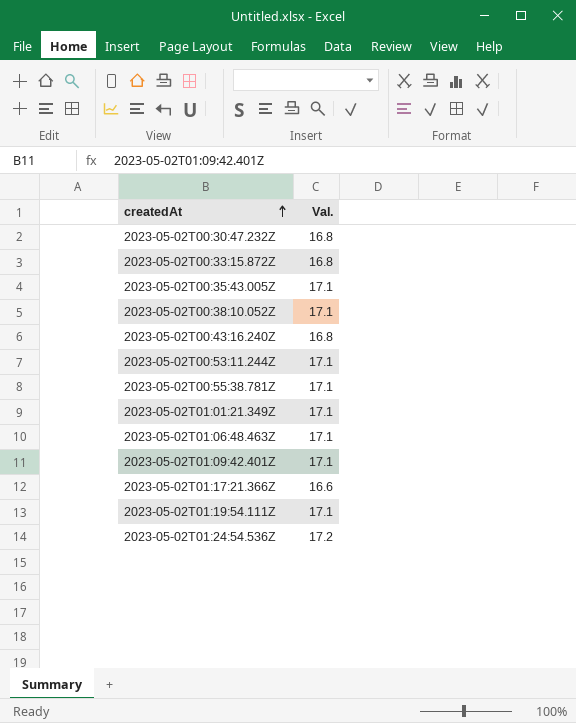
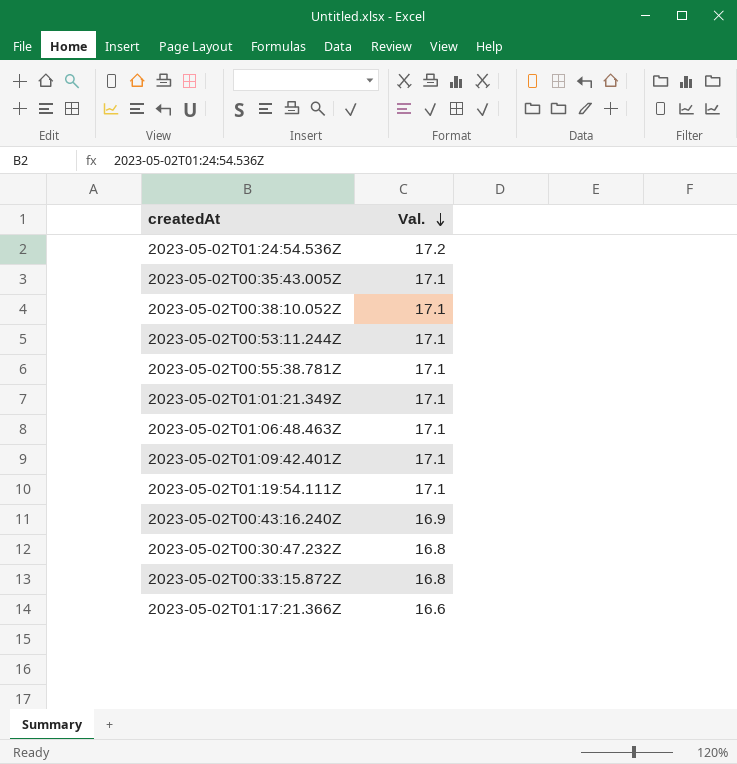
row order: createdAt ascending -> Val. descending
2023-05-02T00:43:16.240Z | Val.: 16.8 -> 16.9

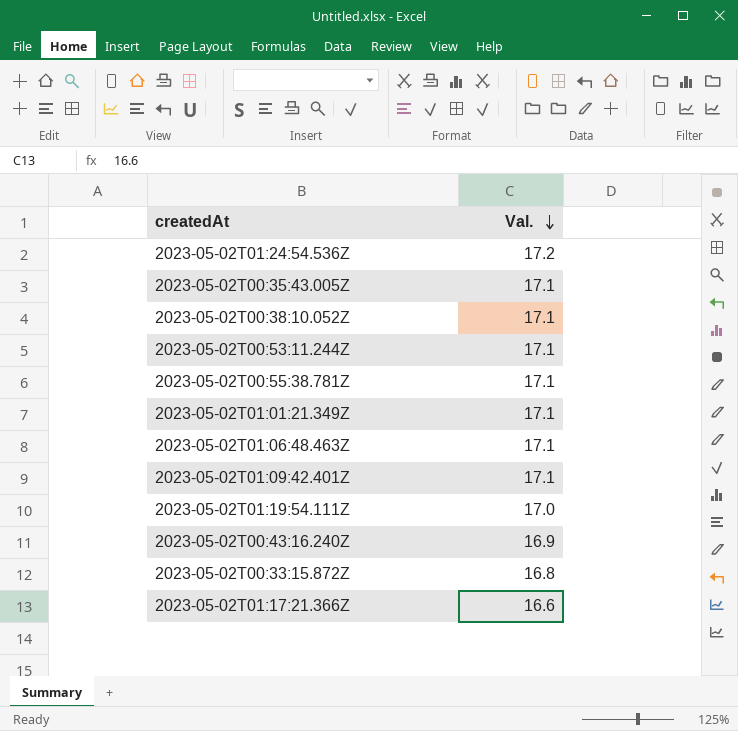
row 2023-05-02T00:30:47.232Z: 16.8 -> none
2023-05-02T01:19:54.111Z | Val.: 17.1 -> 17.0

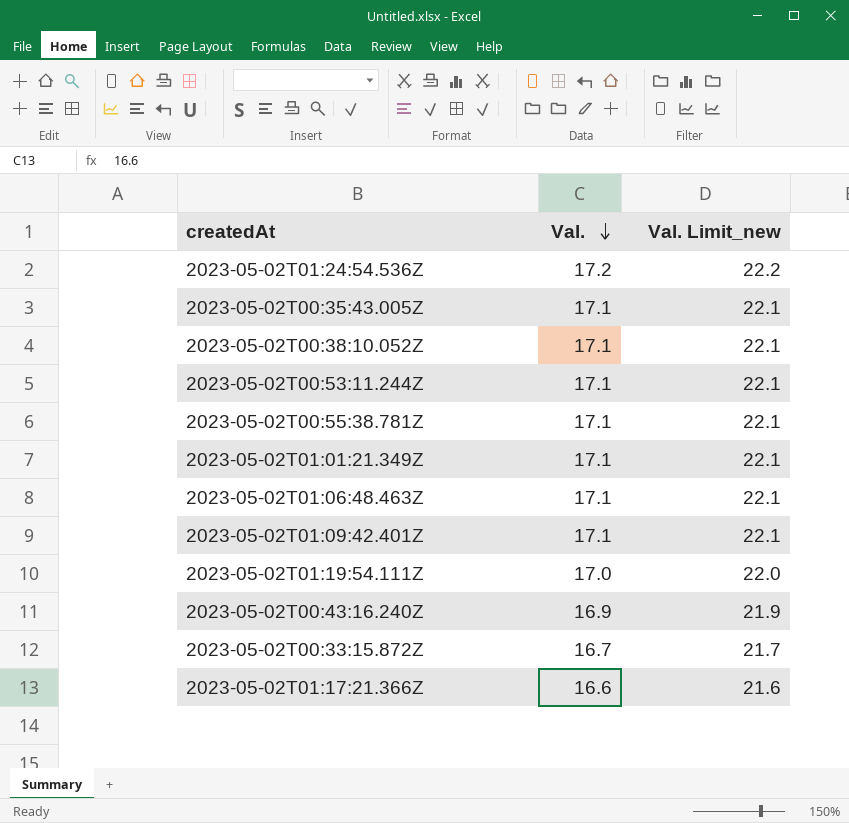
column Val. Limit_new | formula: none -> [Val.] + 5
2023-05-02T00:33:15.872Z | Val.: 16.8 -> 16.7

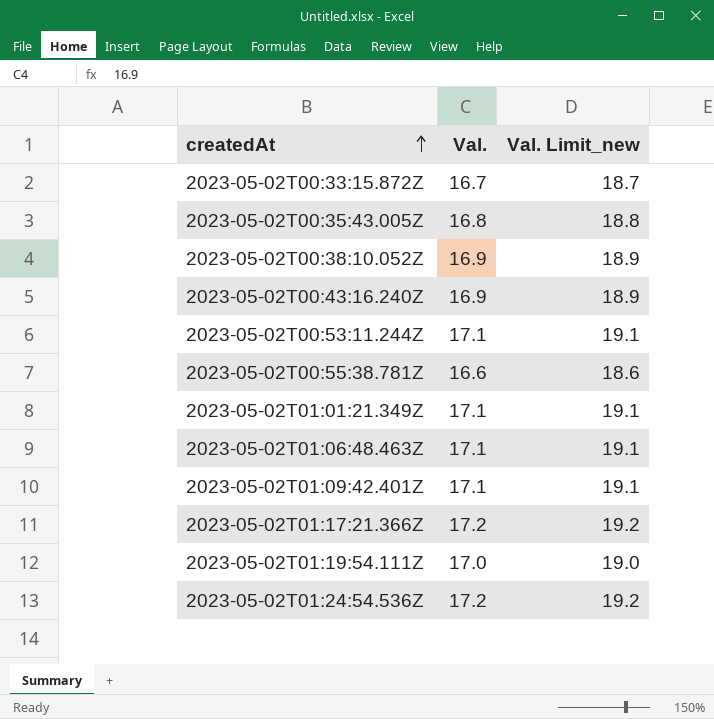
row order: Val. descending -> createdAt ascending
column Val. Limit_new | formula: [Val.] + 5 -> [Val.] + 2
2023-05-02T00:35:43.005Z | Val.: 17.1 -> 16.8
2023-05-02T00:38:10.052Z | Val.: 17.1 -> 16.9
2023-05-02T00:55:38.781Z | Val.: 17.1 -> 16.6
2023-05-02T01:17:21.366Z | Val.: 16.6 -> 17.2

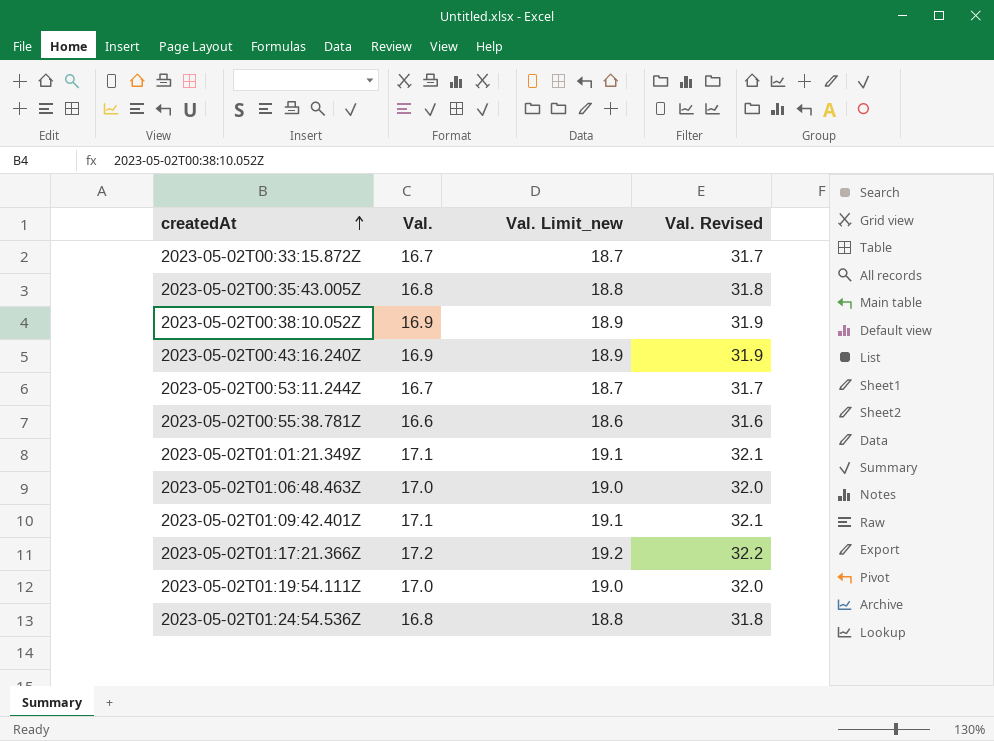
column Val. Revised | formula: none -> [Val.] + 15
2023-05-02T00:53:11.244Z | Val.: 17.1 -> 16.7
2023-05-02T00:53:11.244Z | Val. Limit_new: 19.1 -> 18.7
2023-05-02T01:06:48.463Z | Val.: 17.1 -> 17.0
2023-05-02T01:06:48.463Z | Val. Limit_new: 19.1 -> 19.0
2023-05-02T01:24:54.536Z | Val.: 17.2 -> 16.8
2023-05-02T01:24:54.536Z | Val. Limit_new: 19.2 -> 18.8

